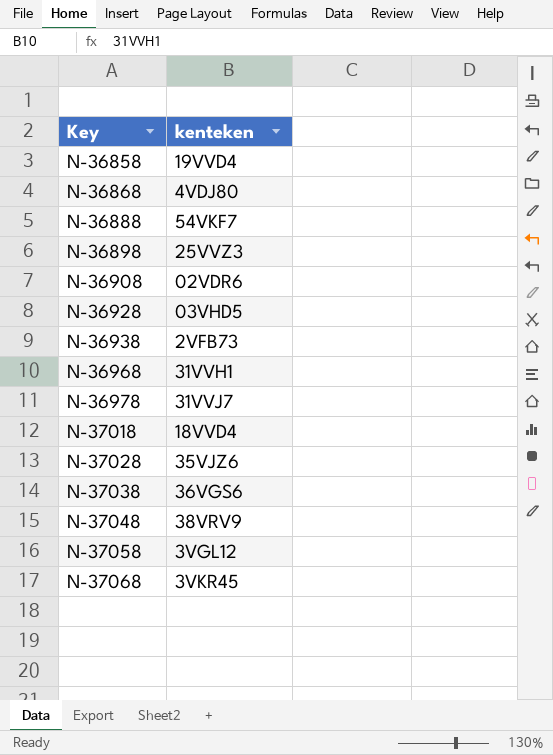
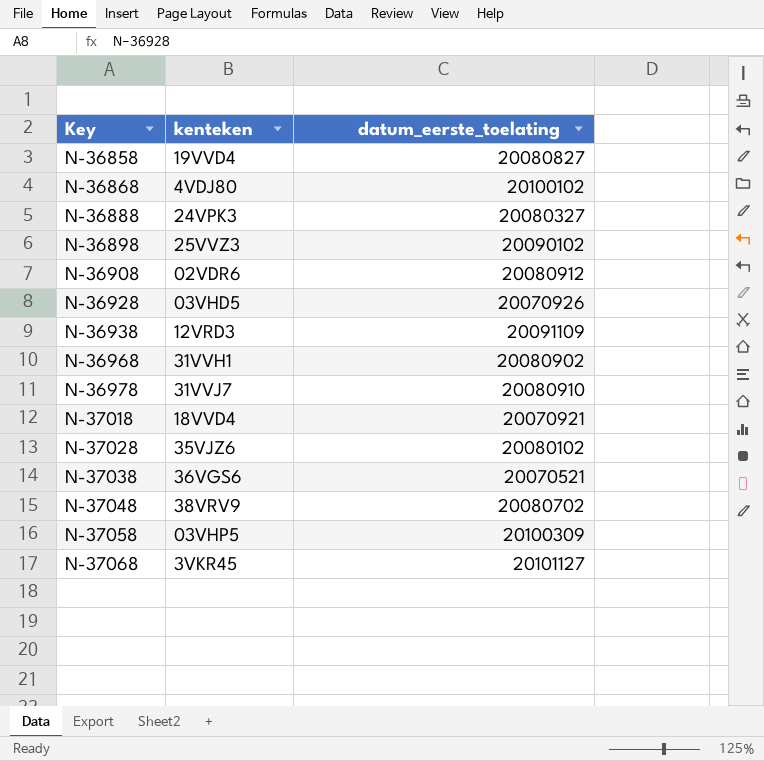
column datum_eerste_toelating | position: none -> 3
N-36888 | kenteken: 54VKF7 -> 24VPK3
N-36938 | kenteken: 2VFB73 -> 12VRD3
N-37058 | kenteken: 3VGL12 -> 03VHP5

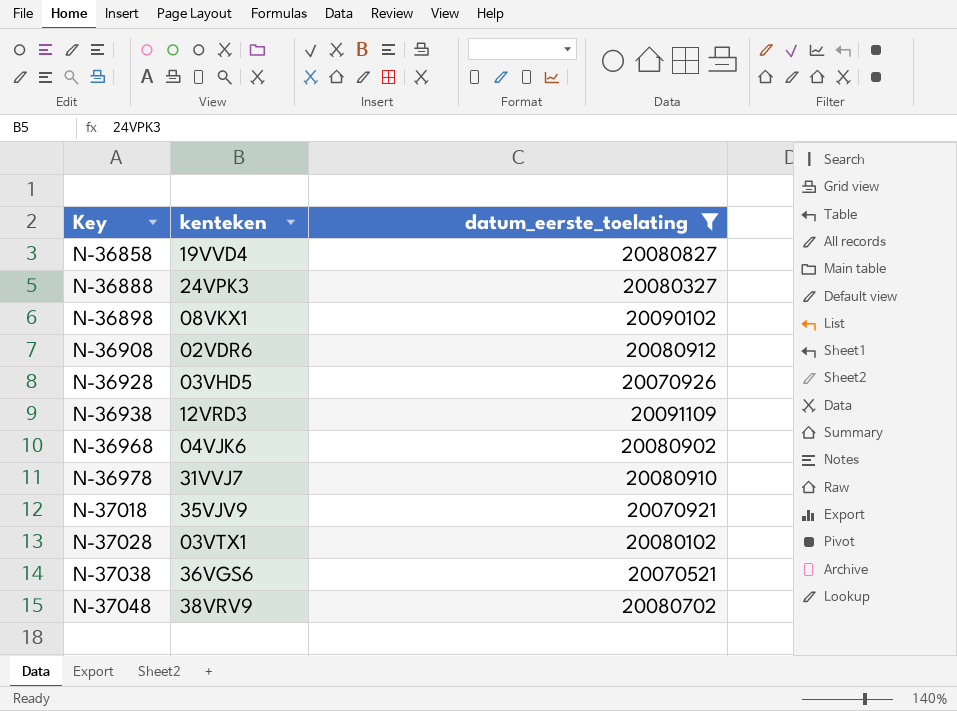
filter: none -> datum_eerste_toelating <= 20091109
N-36898 | kenteken: 25VVZ3 -> 08VKX1
N-36968 | kenteken: 31VVH1 -> 04VJK6
N-37018 | kenteken: 18VVD4 -> 35VJV9
N-37028 | kenteken: 35VJZ6 -> 03VTX1

